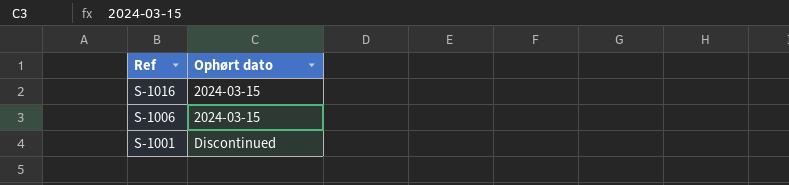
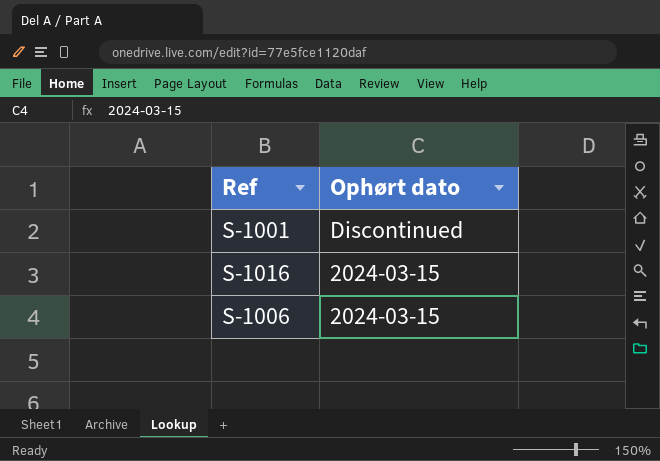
row order: Ref descending -> Ophørt dato descending

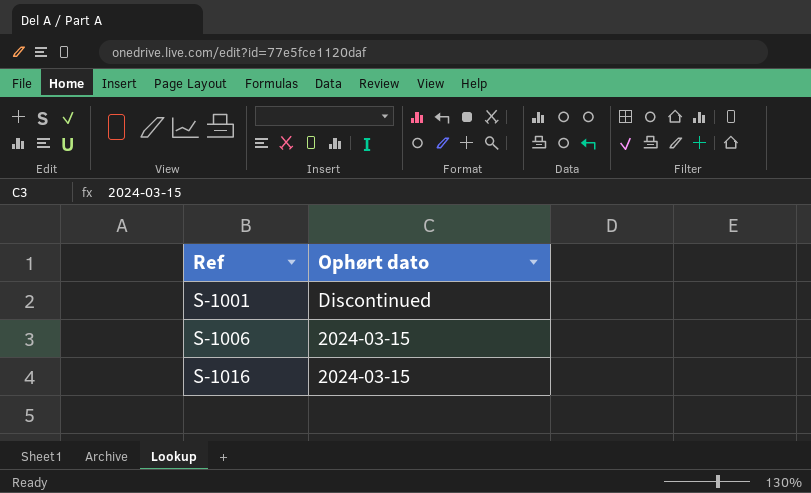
row order: Ophørt dato descending -> Ref ascending

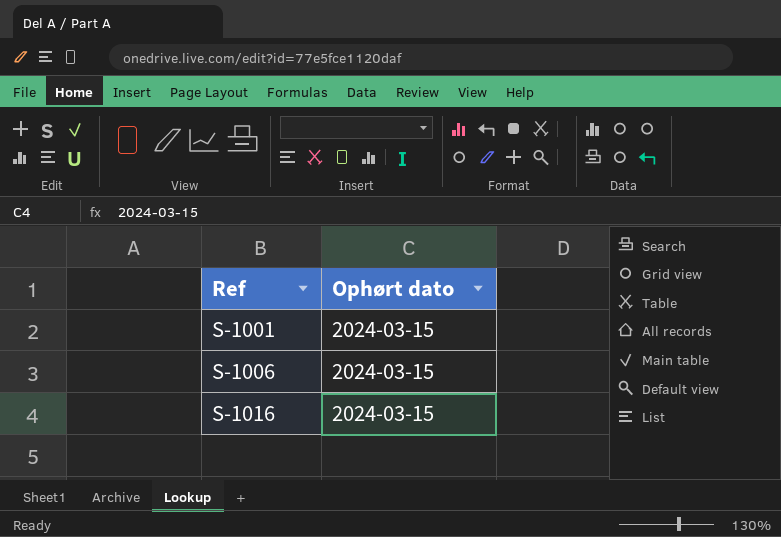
S-1001 | Ophørt dato: Discontinued -> 2024-03-15

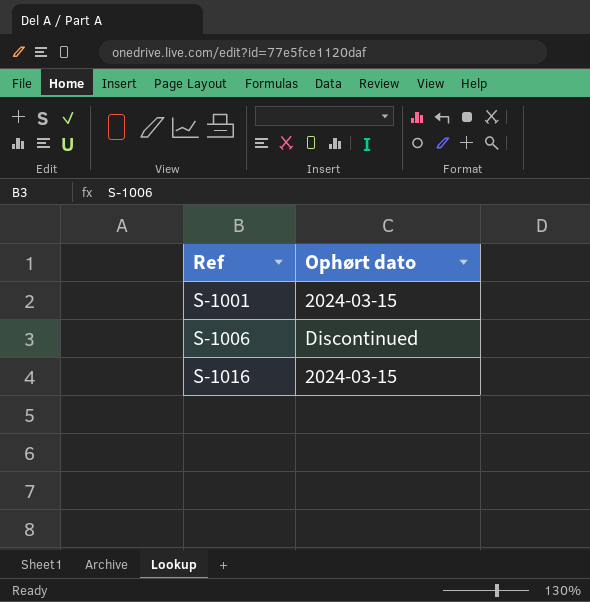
S-1006 | Ophørt dato: 2024-03-15 -> Discontinued

